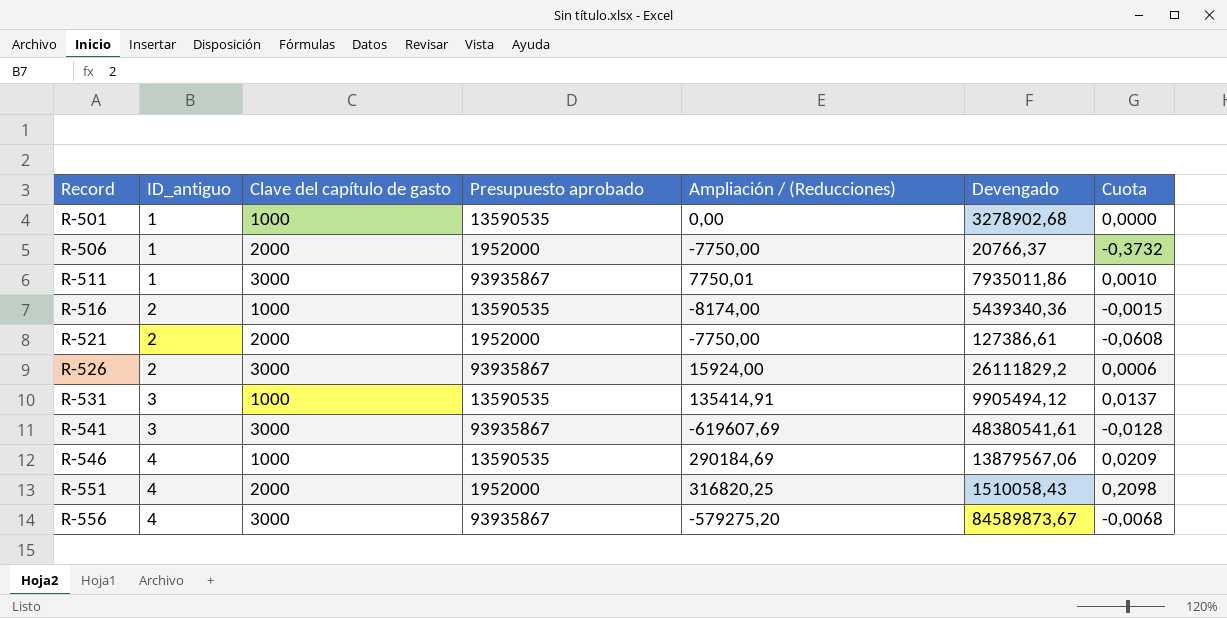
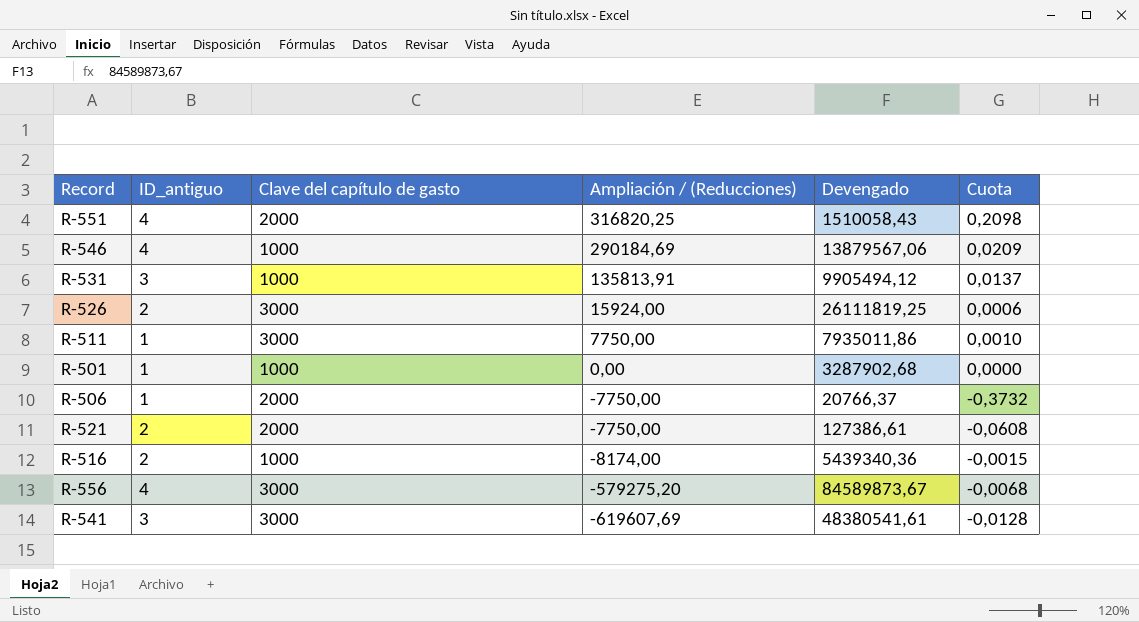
row order: Record ascending -> Ampliación / (Reducciones) descending
column Presupuesto aprobado | position: 4 -> none
R-531 | Ampliación / (Reducciones): 135414,91 -> 135813,91
R-526 | Devengado: 26111829,2 -> 26111819,25
R-511 | Ampliación / (Reducciones): 7750,01 -> 7750,00
R-501 | Devengado: 3278902,68 -> 3287902,68

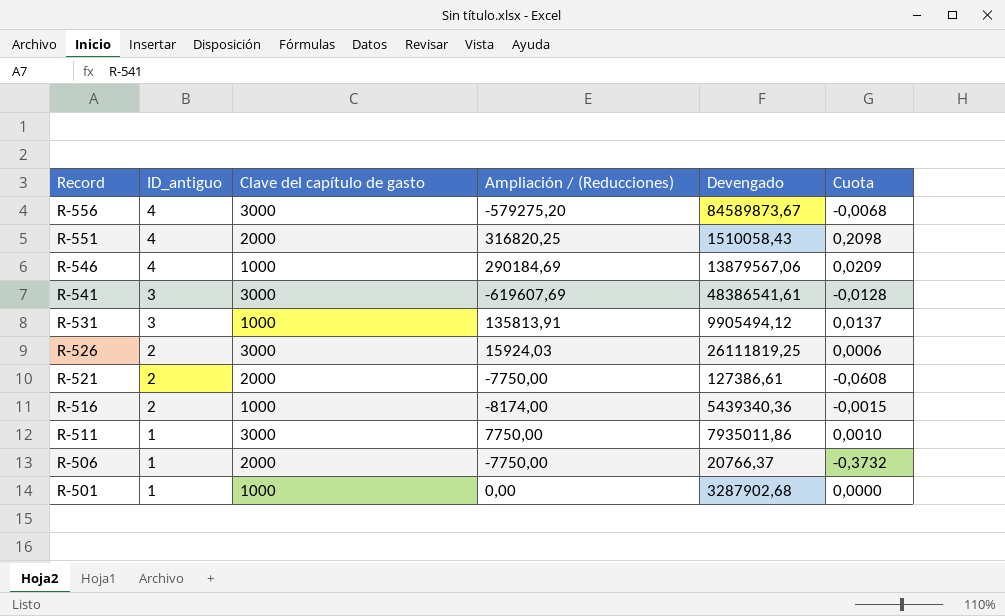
row order: Ampliación / (Reducciones) descending -> Record descending
R-541 | Devengado: 48380541,61 -> 48386541,61
R-526 | Ampliación / (Reducciones): 15924,00 -> 15924,03

